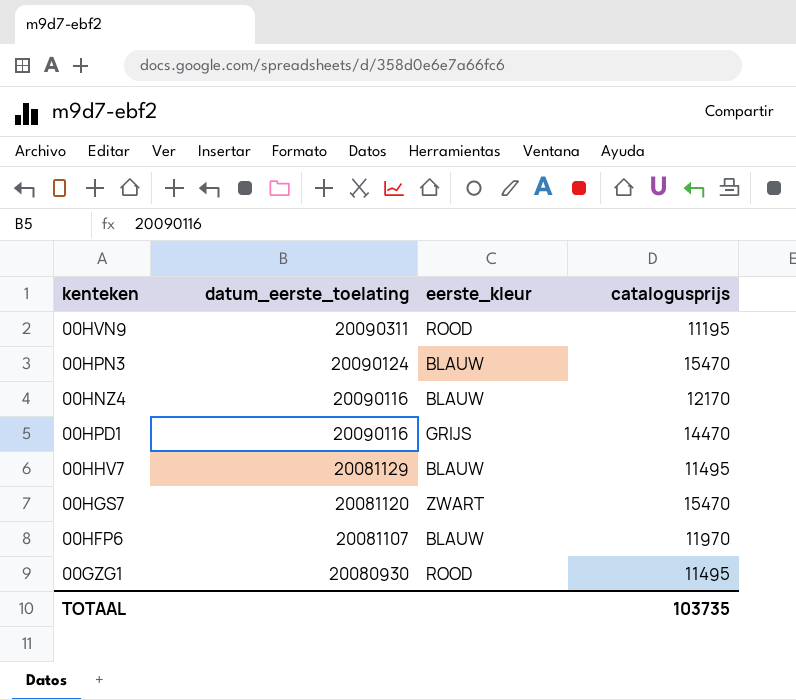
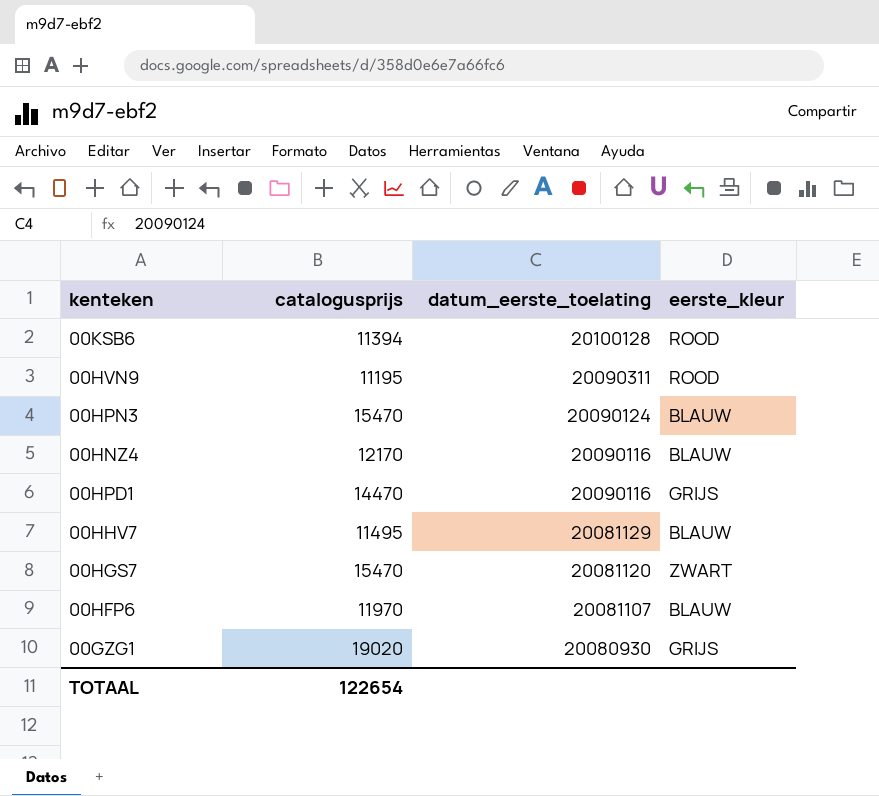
column catalogusprijs | position: 4 -> 2
row 00KSB6: none -> 11394 | 20100128 | ROOD
00GZG1 | catalogusprijs: 11495 -> 19020
00GZG1 | eerste_kleur: ROOD -> GRIJS
TOTAAL | catalogusprijs: 103735 -> 122654

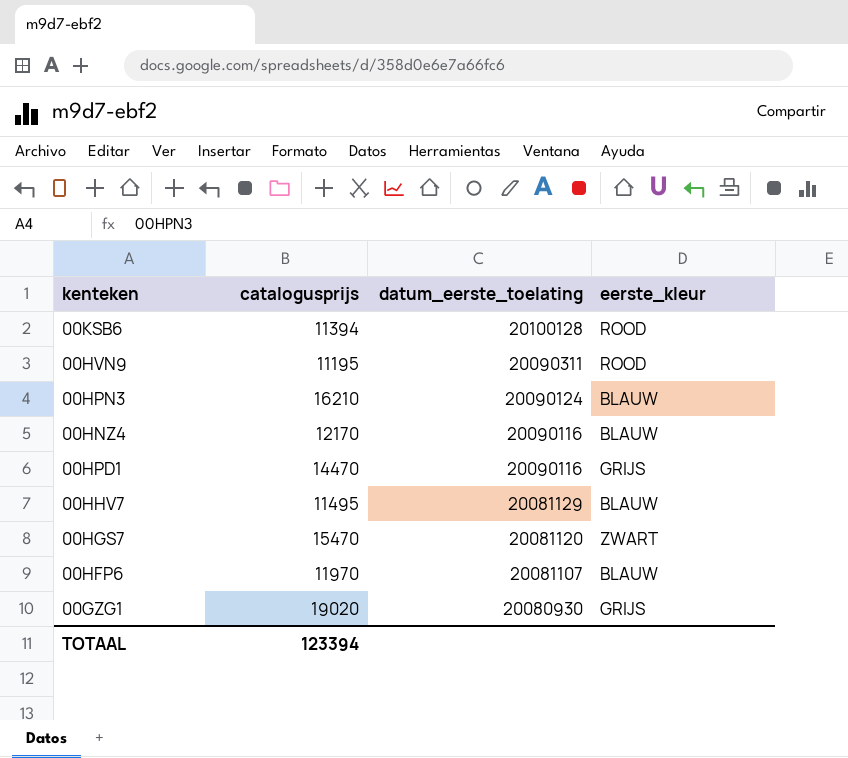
00HPN3 | catalogusprijs: 15470 -> 16210
TOTAAL | catalogusprijs: 122654 -> 123394

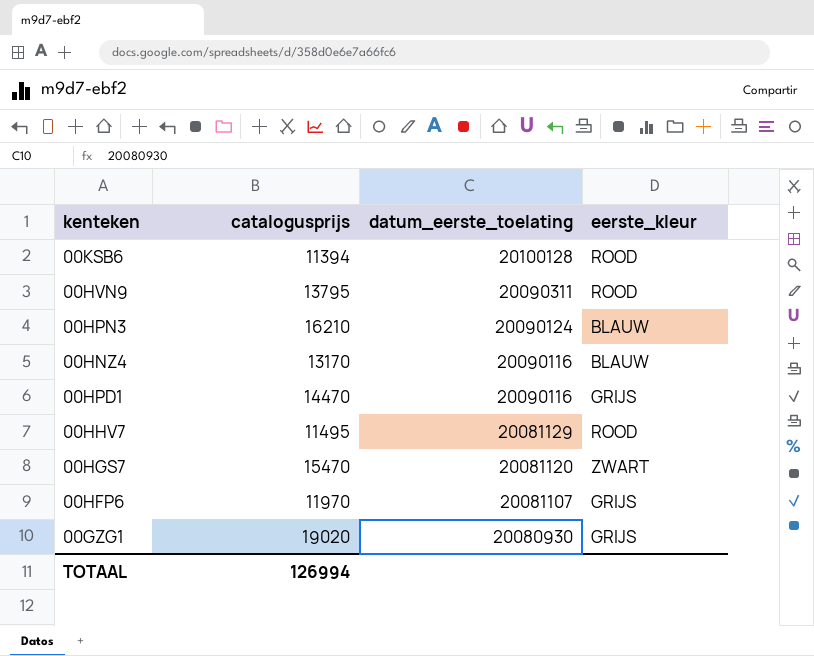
00HVN9 | catalogusprijs: 11195 -> 13795
00HNZ4 | catalogusprijs: 12170 -> 13170
00HHV7 | eerste_kleur: BLAUW -> ROOD
00HFP6 | eerste_kleur: BLAUW -> GRIJS
TOTAAL | catalogusprijs: 123394 -> 126994

